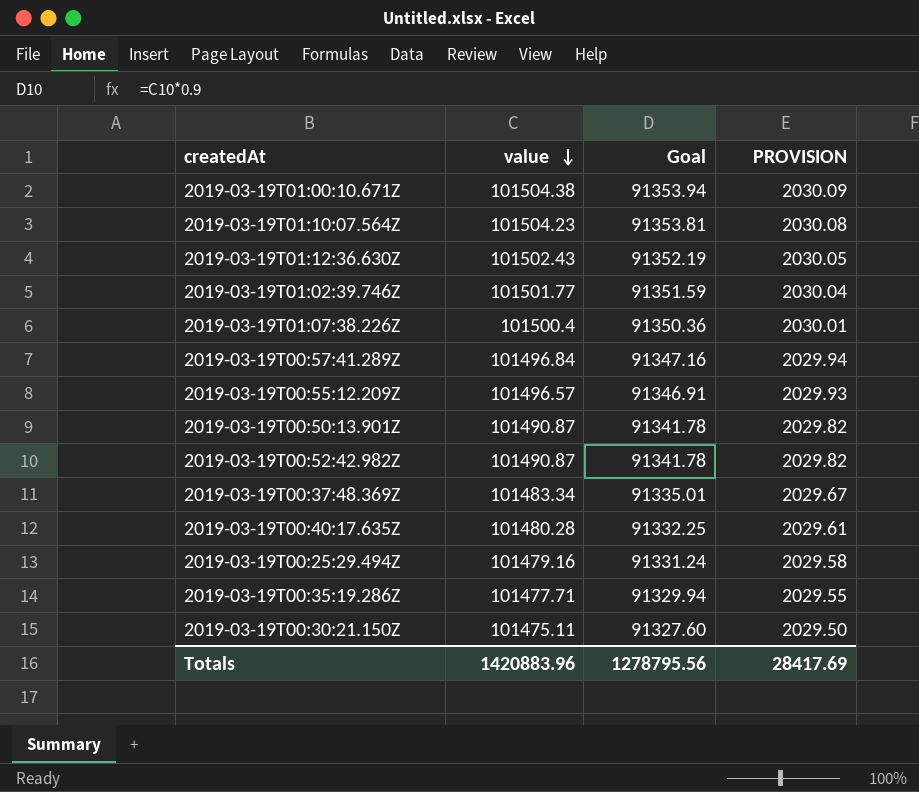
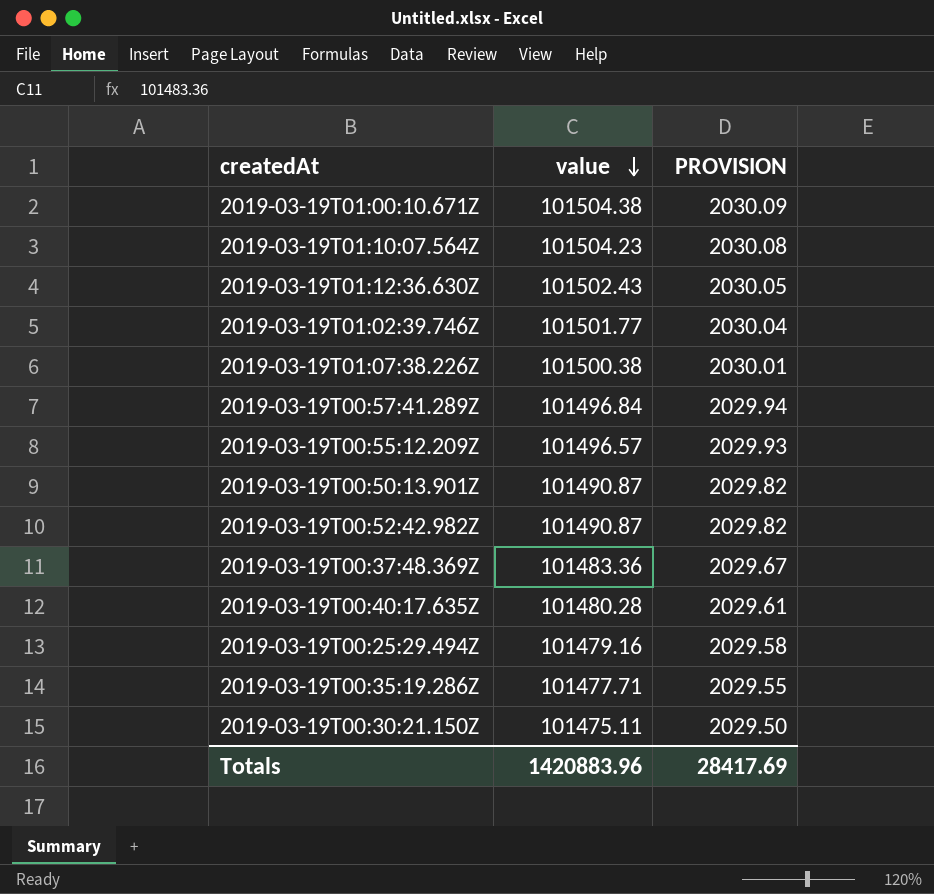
column Goal | formula: [value] * 0.9 -> none
2019-03-19T01:07:38.226Z | value: 101500.4 -> 101500.38
2019-03-19T00:37:48.369Z | value: 101483.34 -> 101483.36

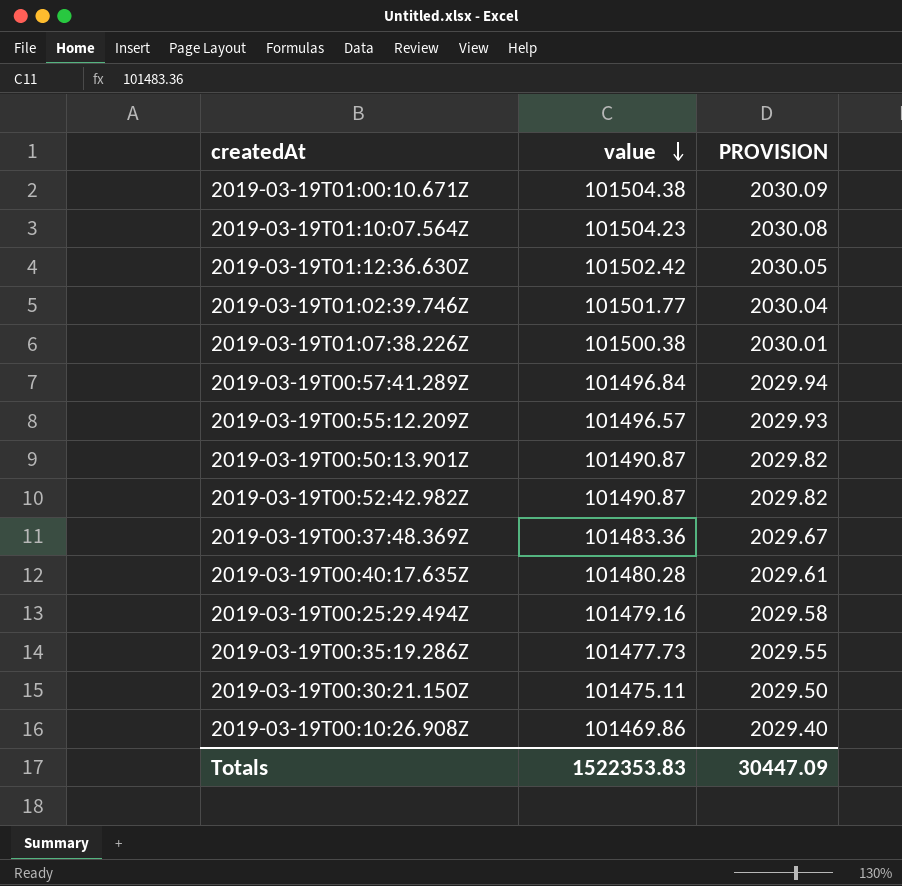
2019-03-19T01:12:36.630Z | value: 101502.43 -> 101502.42
2019-03-19T00:35:19.286Z | value: 101477.71 -> 101477.73
row 2019-03-19T00:10:26.908Z: none -> 101469.86 | 2029.40
Totals | value: 1420883.96 -> 1522353.83
Totals | PROVISION: 28417.69 -> 30447.09

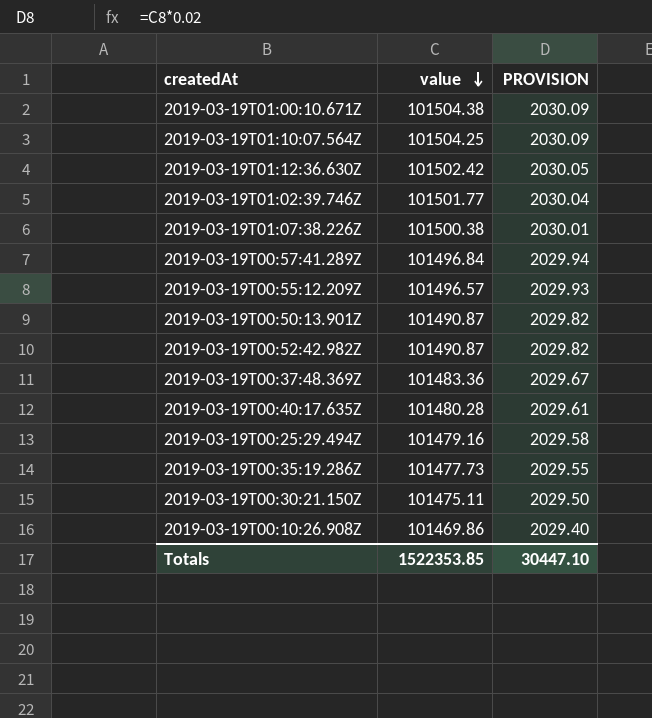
2019-03-19T01:10:07.564Z | value: 101504.23 -> 101504.25
2019-03-19T01:10:07.564Z | PROVISION: 2030.08 -> 2030.09
Totals | value: 1522353.83 -> 1522353.85
Totals | PROVISION: 30447.09 -> 30447.10

